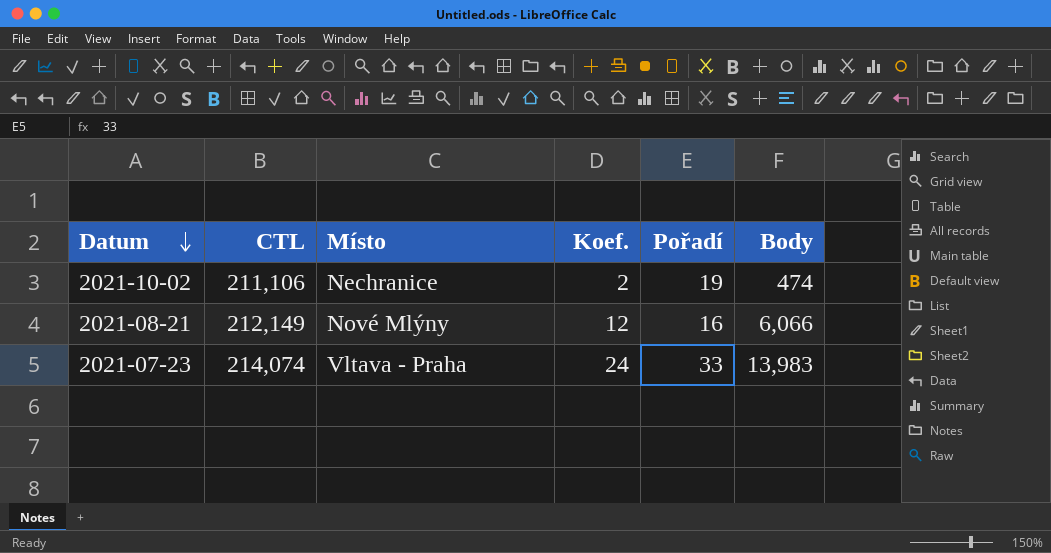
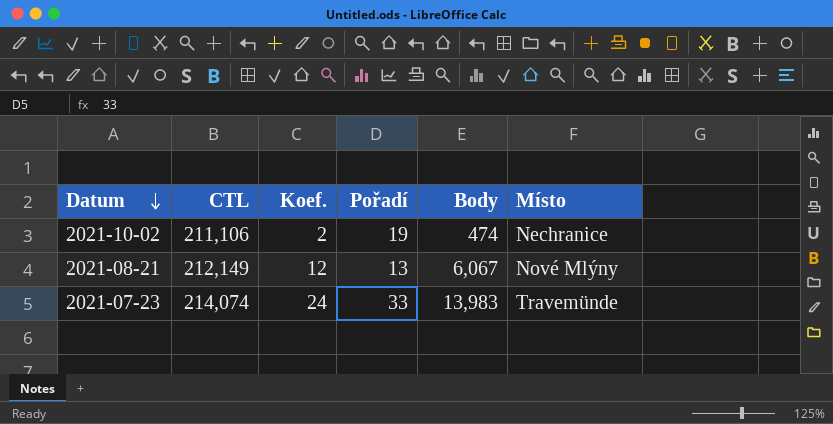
column Místo | position: 3 -> 6
2021-08-21 | Pořadí: 16 -> 13
2021-08-21 | Body: 6,066 -> 6,067
2021-07-23 | Místo: Vltava - Praha -> Travemünde

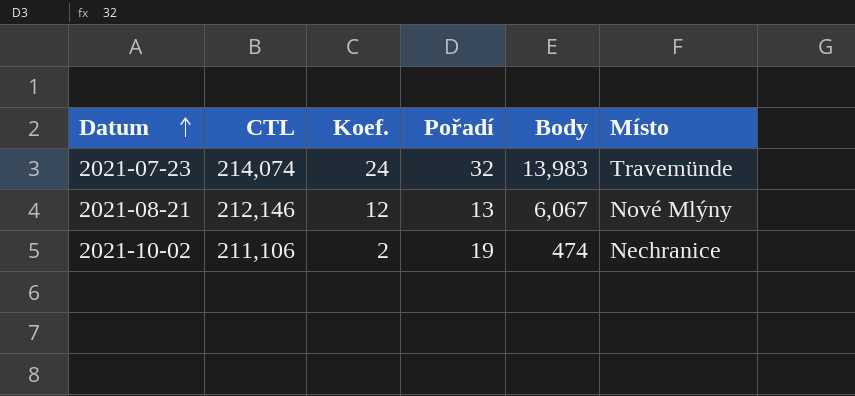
row order: Datum descending -> Datum ascending
2021-07-23 | Pořadí: 33 -> 32
2021-08-21 | CTL: 212,149 -> 212,146

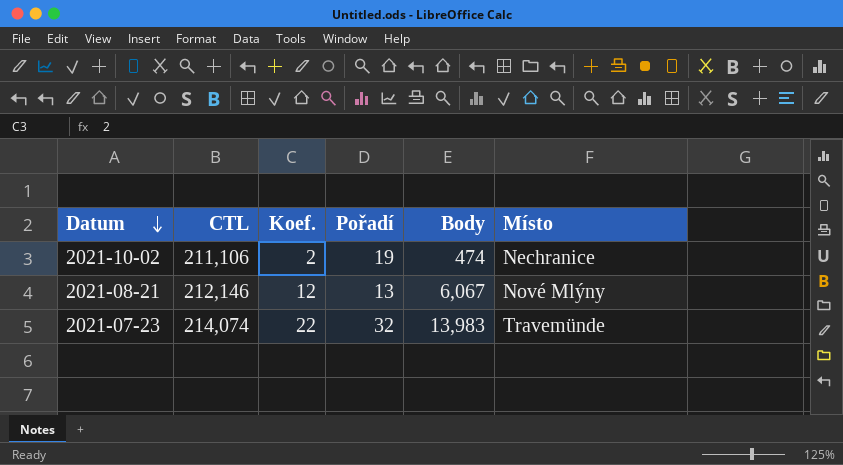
row order: Datum ascending -> Datum descending
2021-07-23 | Koef.: 24 -> 22

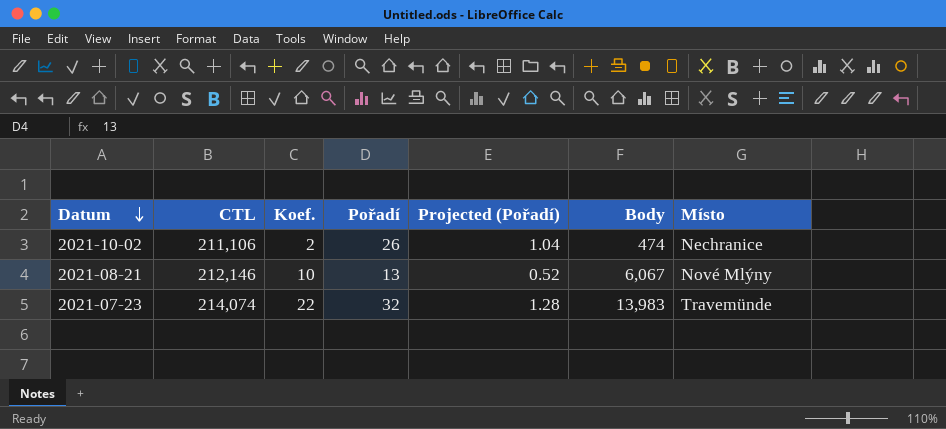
column Projected (Pořadí) | formula: none -> [Pořadí] * 0.04
2021-10-02 | Pořadí: 19 -> 26
2021-08-21 | Koef.: 12 -> 10

